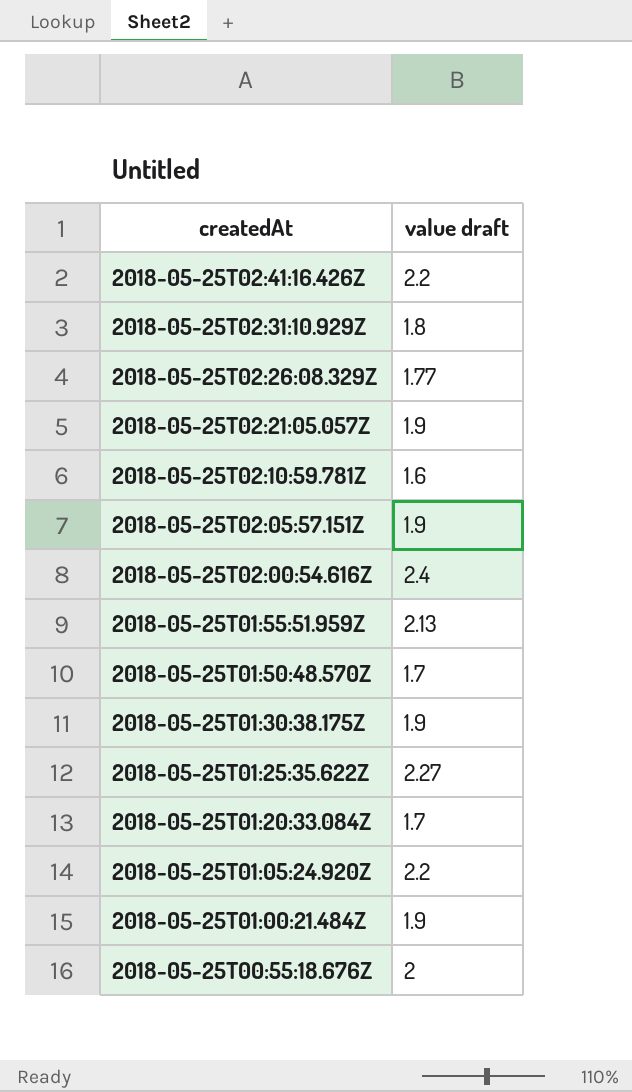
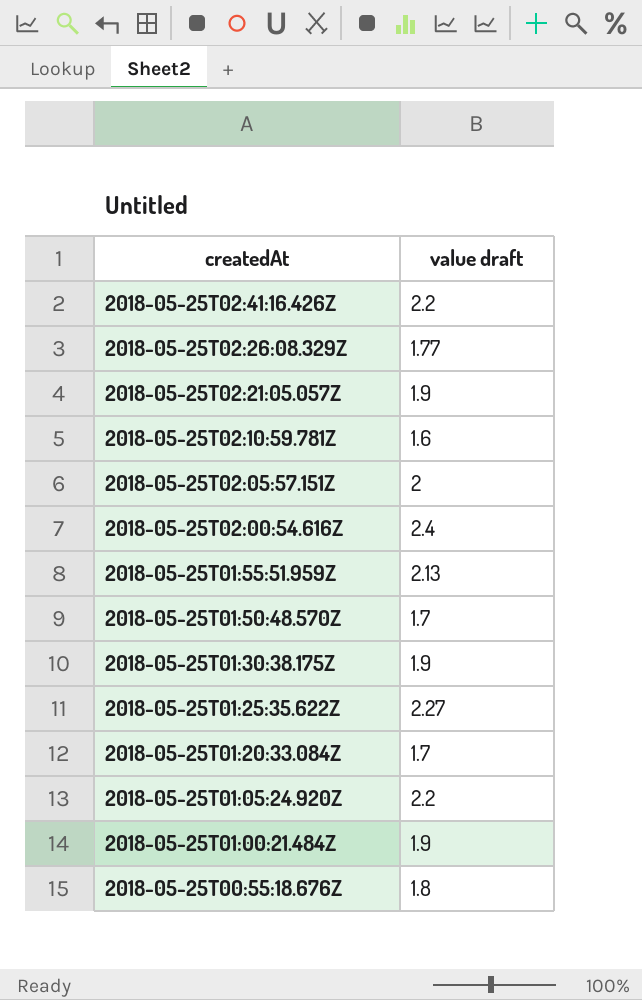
row 2018-05-25T02:31:10.929Z: 1.8 -> none
2018-05-25T02:05:57.151Z | value draft: 1.9 -> 2
2018-05-25T00:55:18.676Z | value draft: 2 -> 1.8

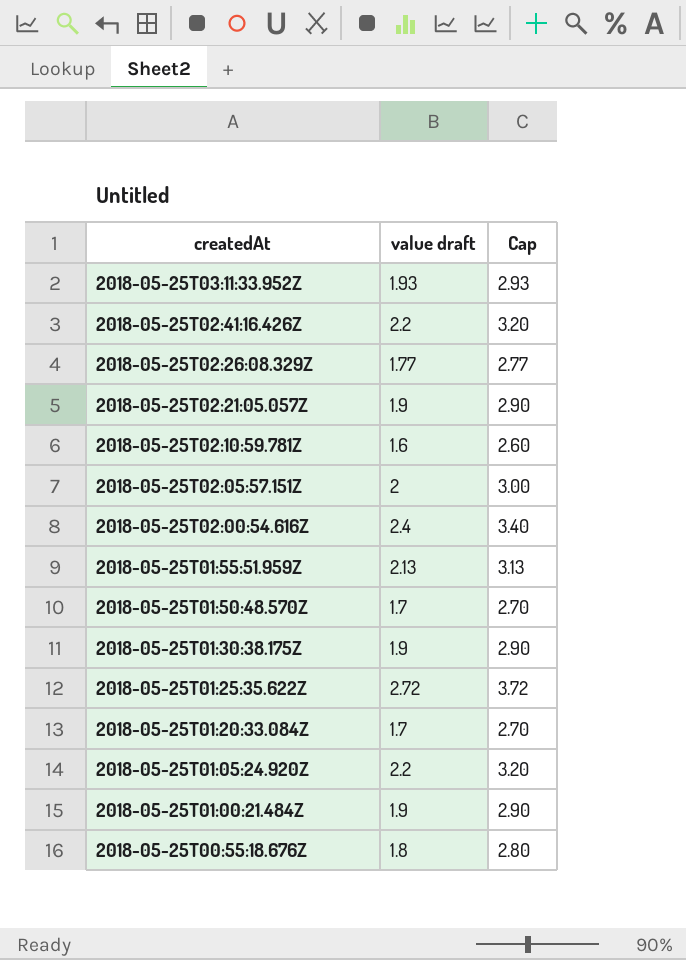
column Cap | formula: none -> [value draft] + 1
row 2018-05-25T03:11:33.952Z: none -> 1.93 | 2.93
2018-05-25T01:25:35.622Z | value draft: 2.27 -> 2.72

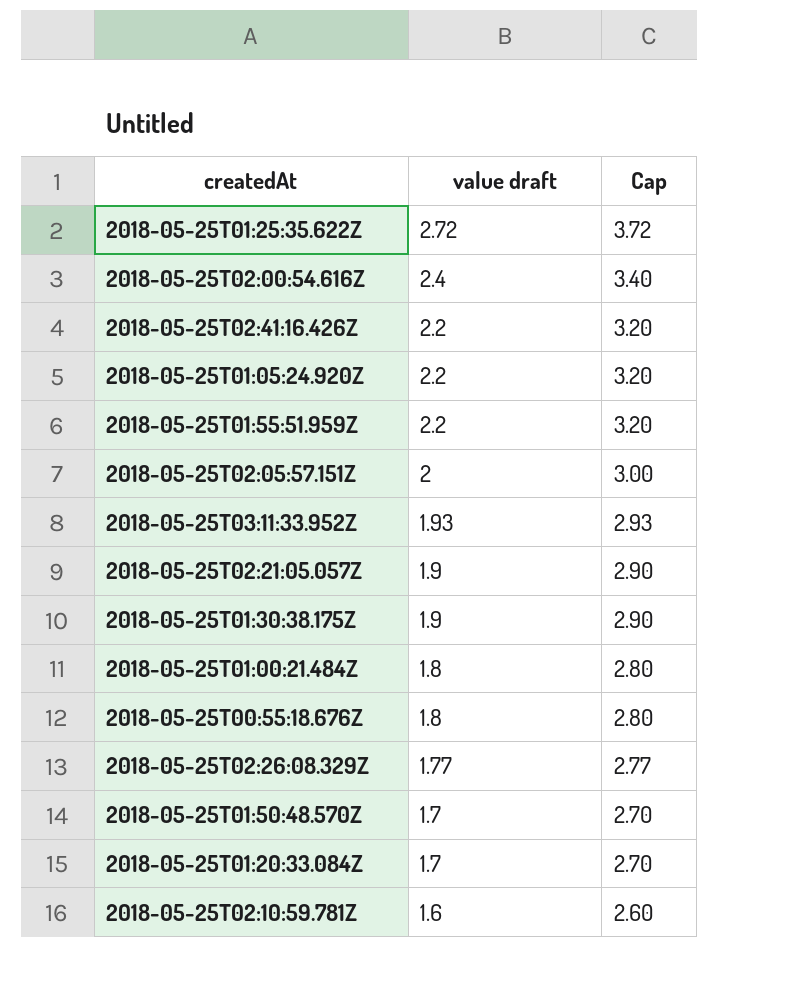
row order: createdAt descending -> value draft descending
2018-05-25T01:55:51.959Z | value draft: 2.13 -> 2.2
2018-05-25T01:55:51.959Z | Cap: 3.13 -> 3.20
2018-05-25T01:00:21.484Z | value draft: 1.9 -> 1.8
2018-05-25T01:00:21.484Z | Cap: 2.90 -> 2.80

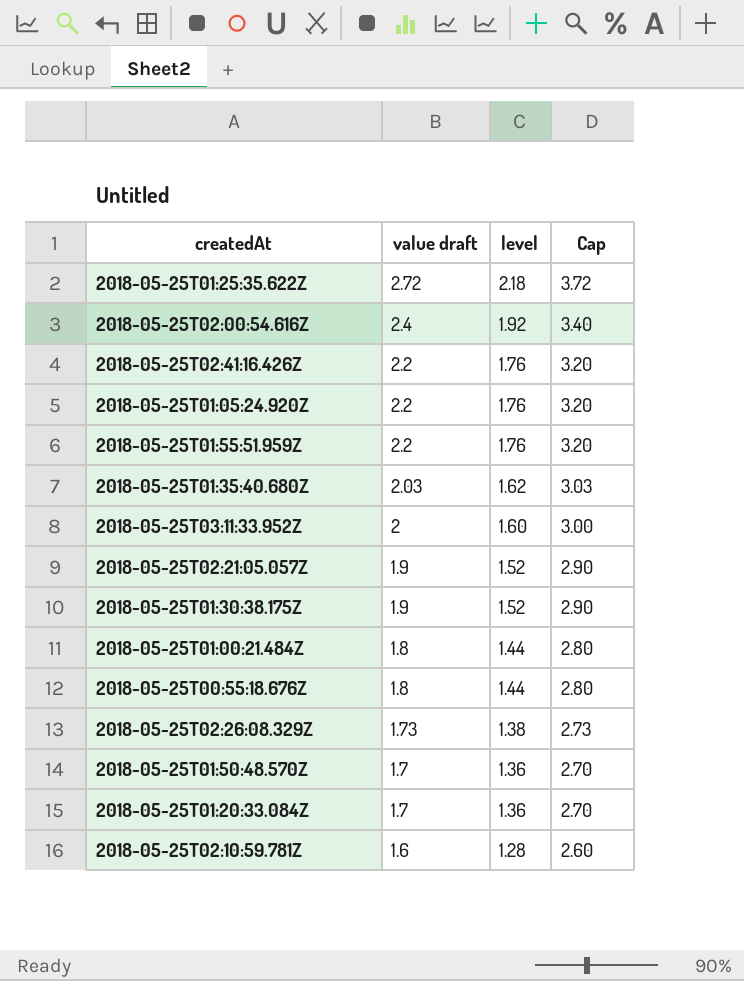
column level | formula: none -> [value draft] * 0.8
row 2018-05-25T02:05:57.151Z: 2 | 3.00 -> none
row 2018-05-25T01:35:40.680Z: none -> 2.03 | 1.62 | 3.03
2018-05-25T03:11:33.952Z | value draft: 1.93 -> 2
2018-05-25T03:11:33.952Z | Cap: 2.93 -> 3.00
2018-05-25T02:26:08.329Z | value draft: 1.77 -> 1.73
2018-05-25T02:26:08.329Z | Cap: 2.77 -> 2.73

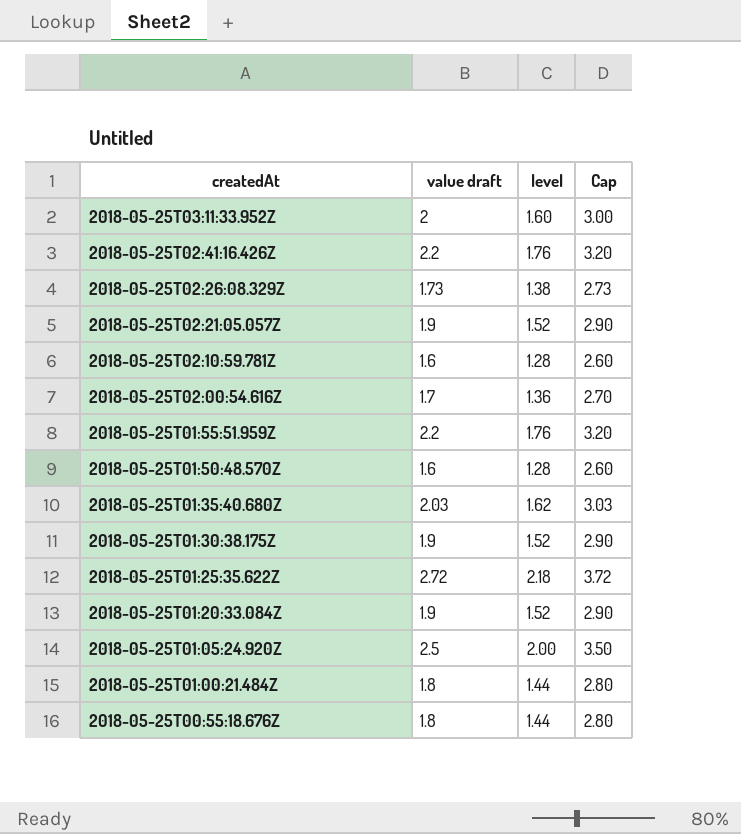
row order: value draft descending -> createdAt descending
2018-05-25T02:00:54.616Z | value draft: 2.4 -> 1.7
2018-05-25T02:00:54.616Z | level: 1.92 -> 1.36
2018-05-25T02:00:54.616Z | Cap: 3.40 -> 2.70
2018-05-25T01:50:48.570Z | value draft: 1.7 -> 1.6
2018-05-25T01:50:48.570Z | level: 1.36 -> 1.28
2018-05-25T01:50:48.570Z | Cap: 2.70 -> 2.60
2018-05-25T01:20:33.084Z | value draft: 1.7 -> 1.9
2018-05-25T01:20:33.084Z | level: 1.36 -> 1.52
2018-05-25T01:20:33.084Z | Cap: 2.70 -> 2.90
2018-05-25T01:05:24.920Z | value draft: 2.2 -> 2.5
2018-05-25T01:05:24.920Z | level: 1.76 -> 2.00
2018-05-25T01:05:24.920Z | Cap: 3.20 -> 3.50

